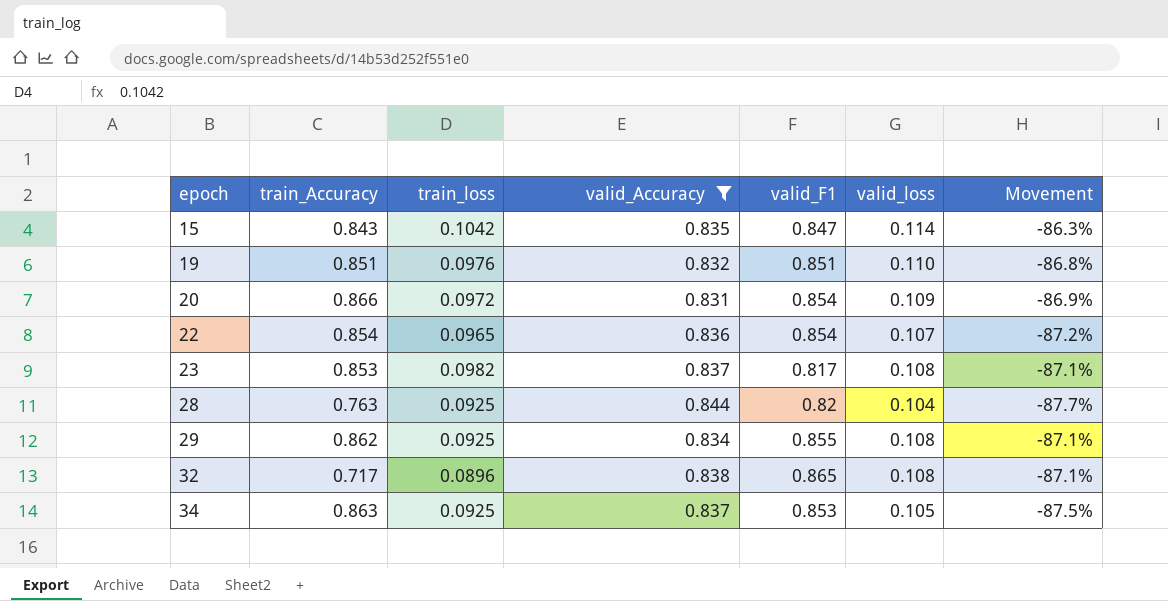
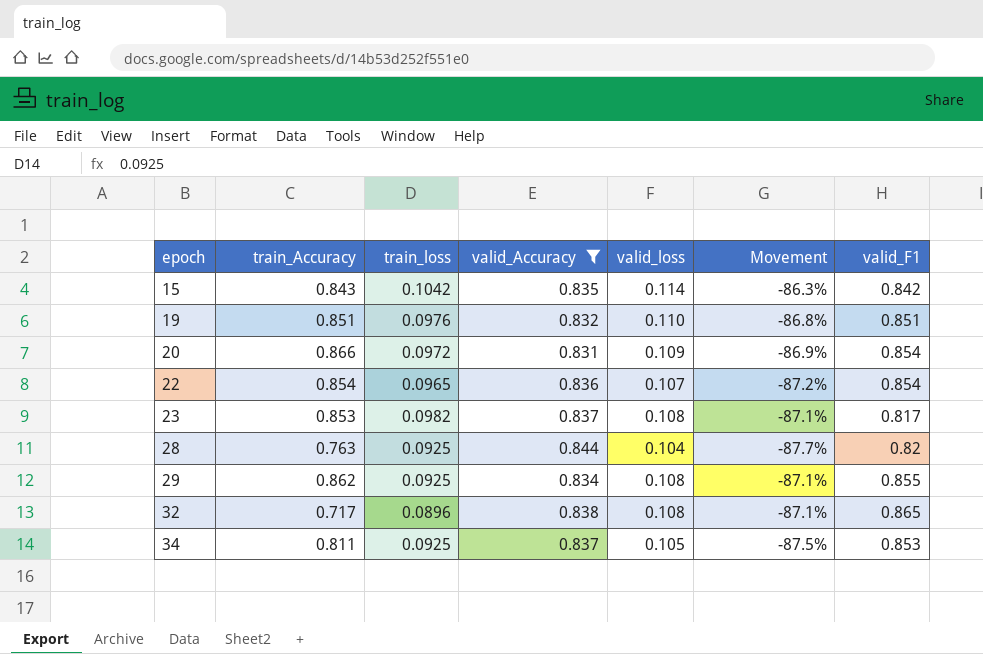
column valid_F1 | position: 5 -> 7
15 | valid_F1: 0.847 -> 0.842
34 | train_Accuracy: 0.863 -> 0.811

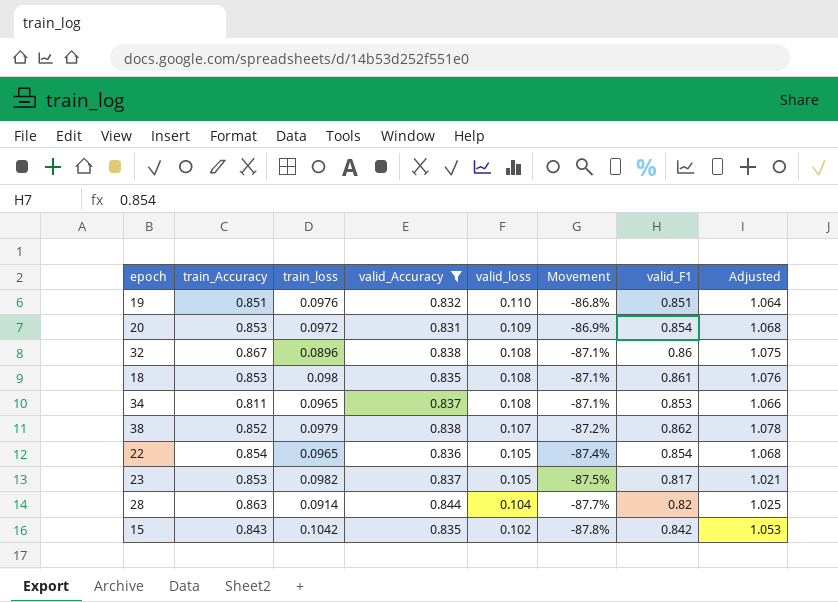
row order: epoch ascending -> valid_loss descending
column Adjusted | formula: none -> [valid_F1] * 1.25
row 29: 0.862 | 0.0925 | 0.834 | 0.108 | -87.1% | 0.855 -> none
20 | train_Accuracy: 0.866 -> 0.853
32 | train_Accuracy: 0.717 -> 0.867
32 | valid_F1: 0.865 -> 0.86
row 18: none -> 0.853 | 0.098 | 0.835 | 0.108 | -87.1% | 0.861 | 1.076
34 | train_loss: 0.0925 -> 0.0965
34 | valid_loss: 0.105 -> 0.108
34 | Movement: -87.5% -> -87.1%
row 38: none -> 0.852 | 0.0979 | 0.838 | 0.107 | -87.2% | 0.862 | 1.078
22 | valid_loss: 0.107 -> 0.105
22 | Movement: -87.2% -> -87.4%
23 | valid_loss: 0.108 -> 0.105
23 | Movement: -87.1% -> -87.5%
28 | train_Accuracy: 0.763 -> 0.863
28 | train_loss: 0.0925 -> 0.0914
15 | valid_loss: 0.114 -> 0.102
15 | Movement: -86.3% -> -87.8%

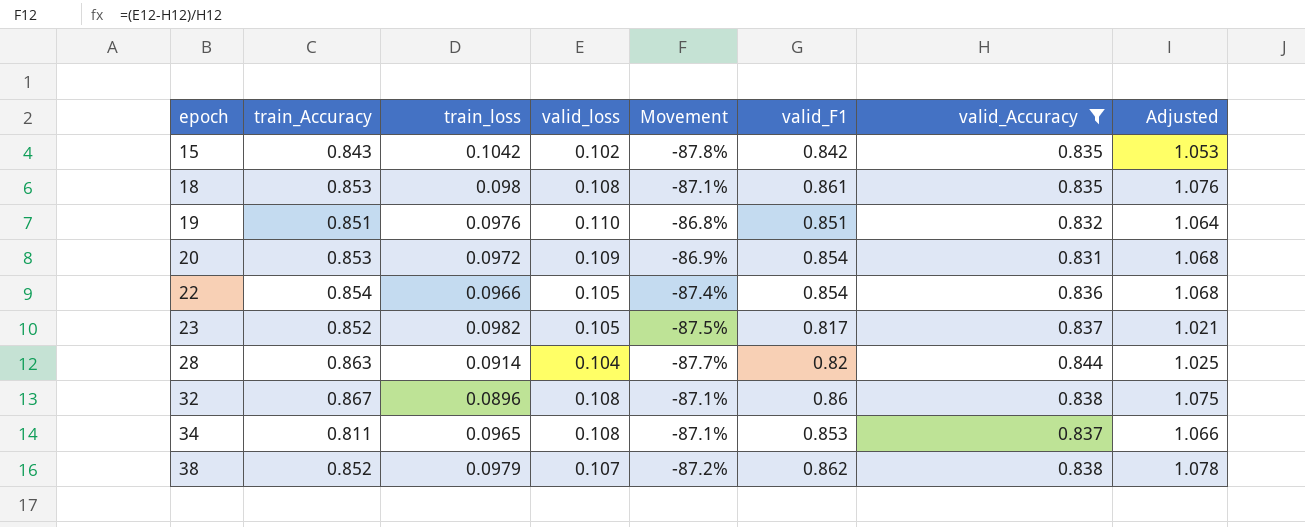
row order: valid_loss descending -> epoch ascending
column valid_Accuracy | position: 4 -> 7
22 | train_loss: 0.0965 -> 0.0966
23 | train_Accuracy: 0.853 -> 0.852

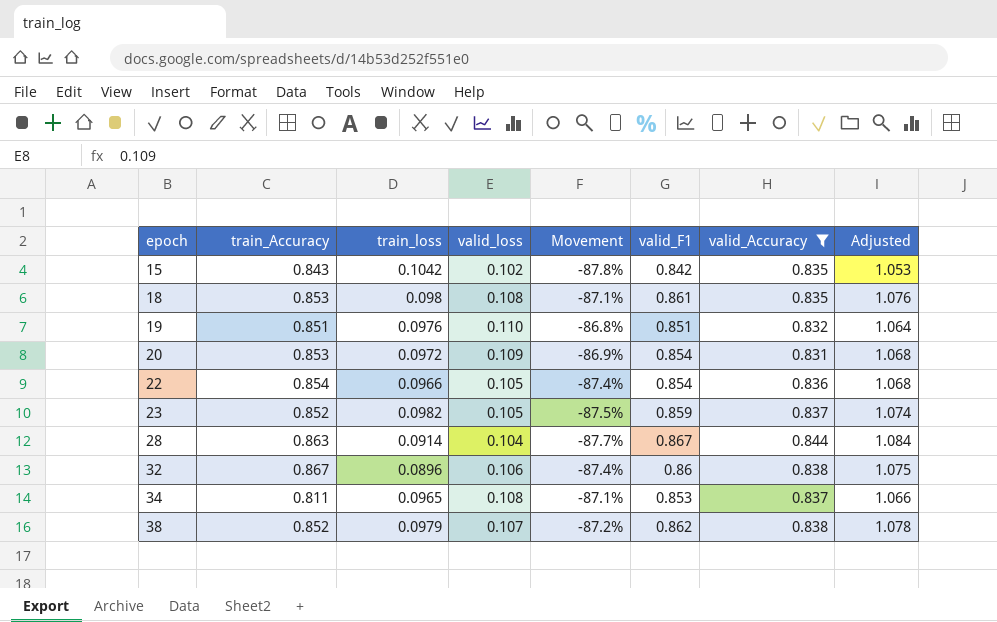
23 | valid_F1: 0.817 -> 0.859
23 | Adjusted: 1.021 -> 1.074
28 | valid_F1: 0.82 -> 0.867
28 | Adjusted: 1.025 -> 1.084
32 | valid_loss: 0.108 -> 0.106
32 | Movement: -87.1% -> -87.4%

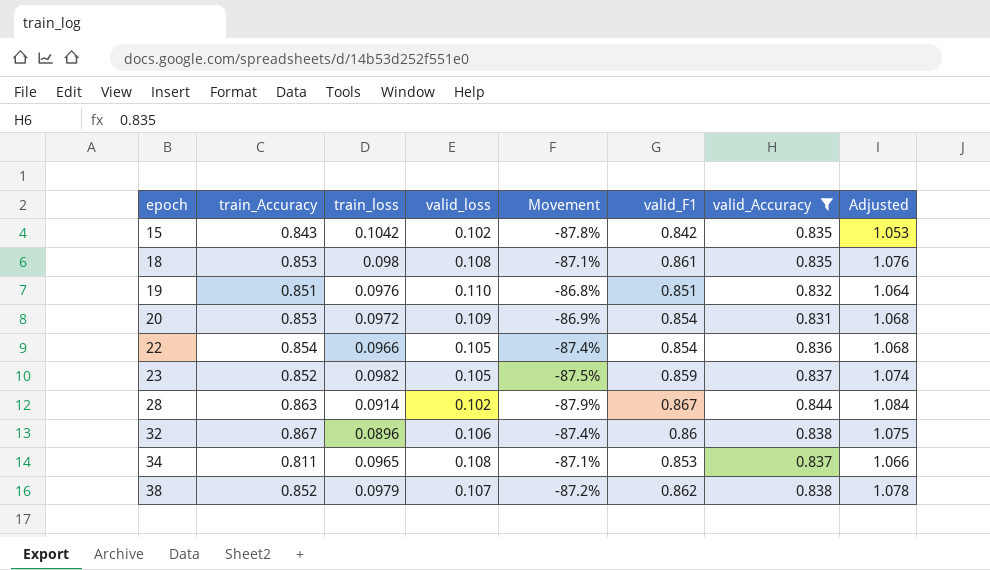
28 | valid_loss: 0.104 -> 0.102
28 | Movement: -87.7% -> -87.9%

